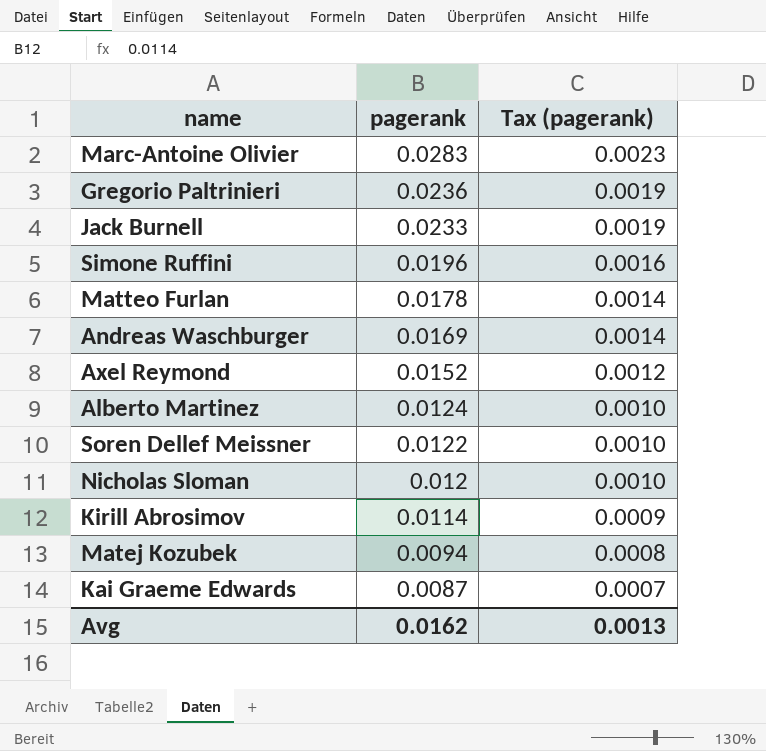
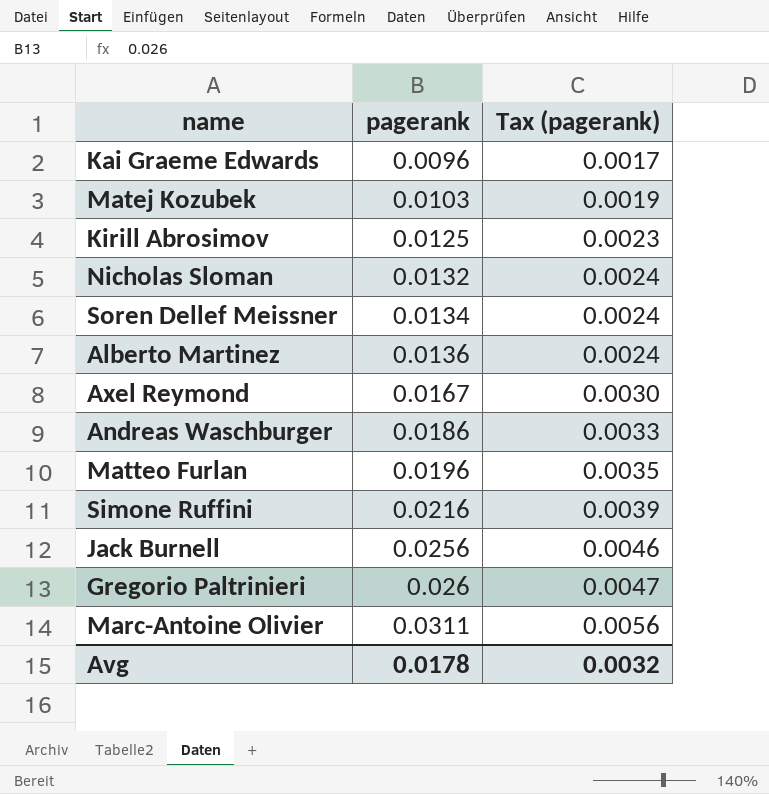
row order: pagerank descending -> pagerank ascending
column Tax (pagerank) | formula: [pagerank] * 0.08 -> [pagerank] * 0.18
Kai Graeme Edwards | pagerank: 0.0087 -> 0.0096
Matej Kozubek | pagerank: 0.0094 -> 0.0103
Kirill Abrosimov | pagerank: 0.0114 -> 0.0125
Nicholas Sloman | pagerank: 0.012 -> 0.0132
Soren Dellef Meissner | pagerank: 0.0122 -> 0.0134
Alberto Martinez | pagerank: 0.0124 -> 0.0136
Axel Reymond | pagerank: 0.0152 -> 0.0167
Andreas Waschburger | pagerank: 0.0169 -> 0.0186
Matteo Furlan | pagerank: 0.0178 -> 0.0196
Simone Ruffini | pagerank: 0.0196 -> 0.0216
Jack Burnell | pagerank: 0.0233 -> 0.0256
Gregorio Paltrinieri | pagerank: 0.0236 -> 0.026
Marc-Antoine Olivier | pagerank: 0.0283 -> 0.0311
Avg | pagerank: 0.0162 -> 0.0178
Avg | Tax (pagerank): 0.0013 -> 0.0032

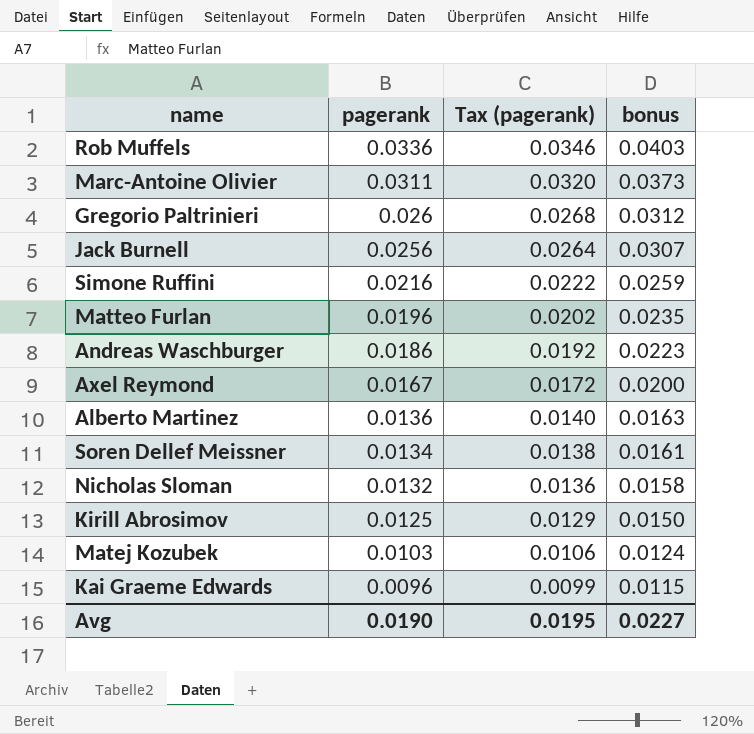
row order: pagerank ascending -> pagerank descending
column Tax (pagerank) | formula: [pagerank] * 0.18 -> [pagerank] * 1.03
column bonus | formula: none -> [pagerank] * 1.2
row Rob Muffels: none -> 0.0336 | 0.0346 | 0.0403
Avg | pagerank: 0.0178 -> 0.0190
Avg | Tax (pagerank): 0.0032 -> 0.0195

